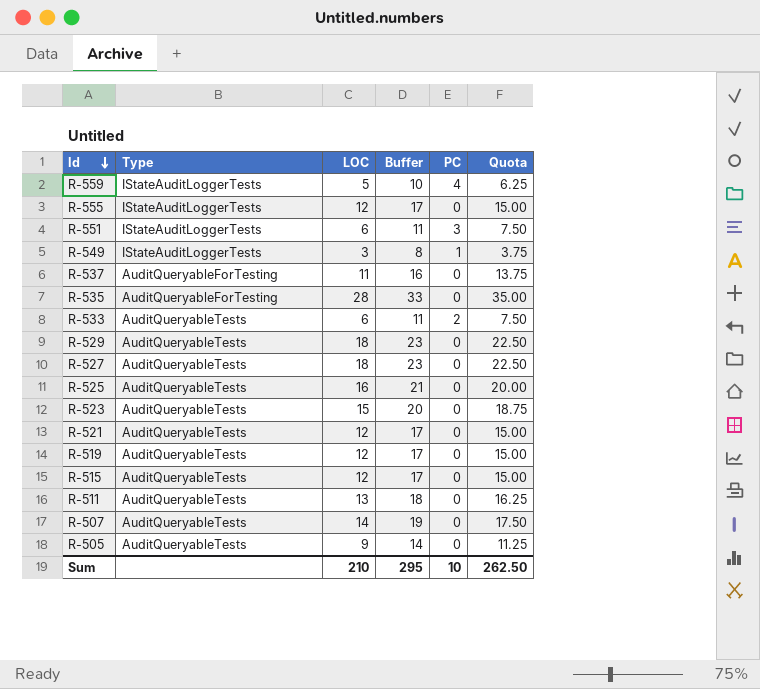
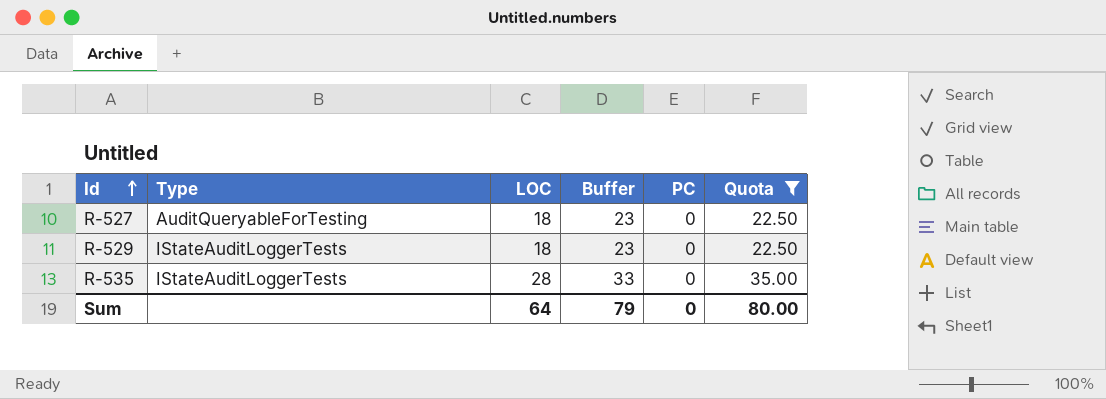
filter: none -> Quota >= 22.50
row order: Id descending -> Id ascending
R-527 | Type: AuditQueryableTests -> AuditQueryableForTesting
R-529 | Type: AuditQueryableTests -> IStateAuditLoggerTests
R-535 | Type: AuditQueryableForTesting -> IStateAuditLoggerTests
Sum | LOC: 210 -> 64
Sum | Buffer: 295 -> 79
Sum | PC: 10 -> 0
Sum | Quota: 262.50 -> 80.00

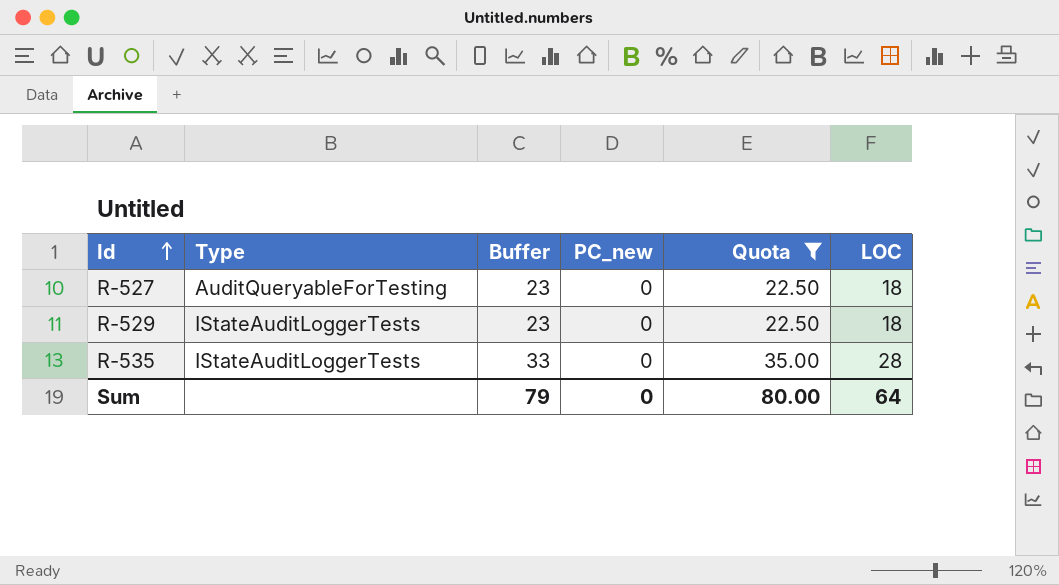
column name: PC -> PC_new
column LOC | position: 3 -> 6

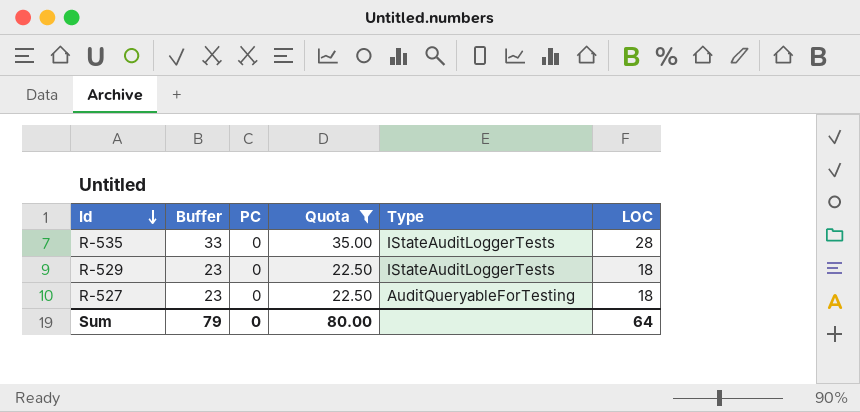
row order: Id ascending -> Id descending
column name: PC_new -> PC
column Type | position: 2 -> 5

